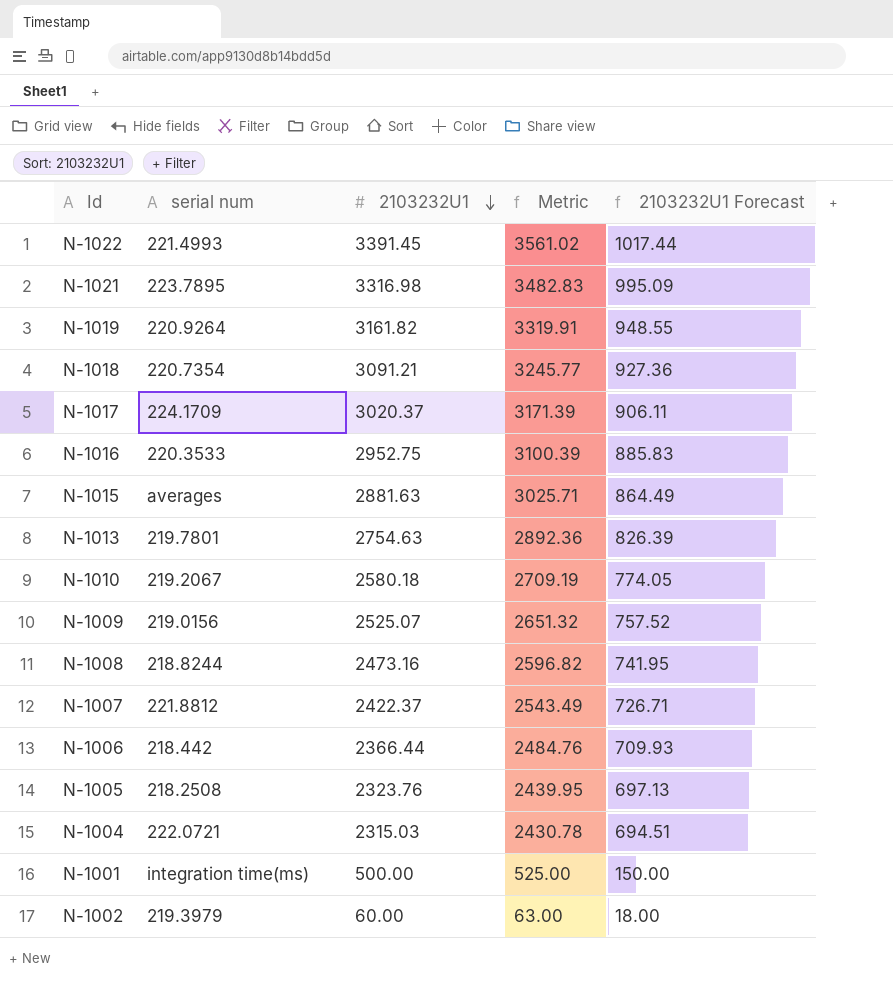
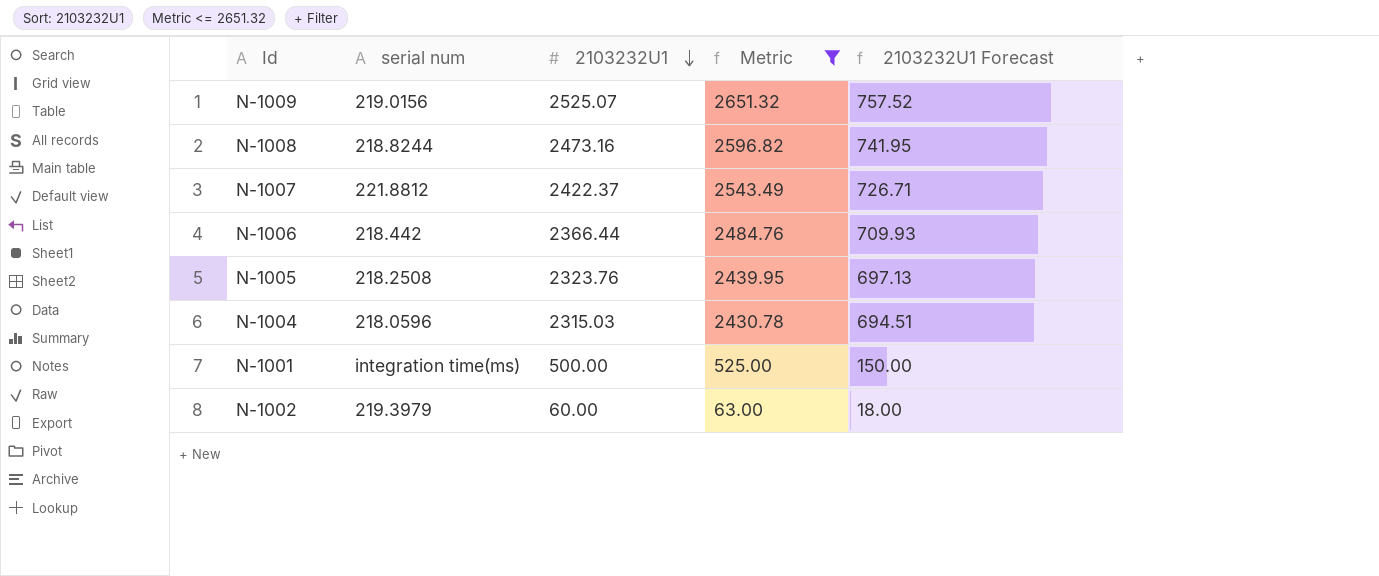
filter: none -> Metric <= 2651.32
N-1004 | serial num: 222.0721 -> 218.0596

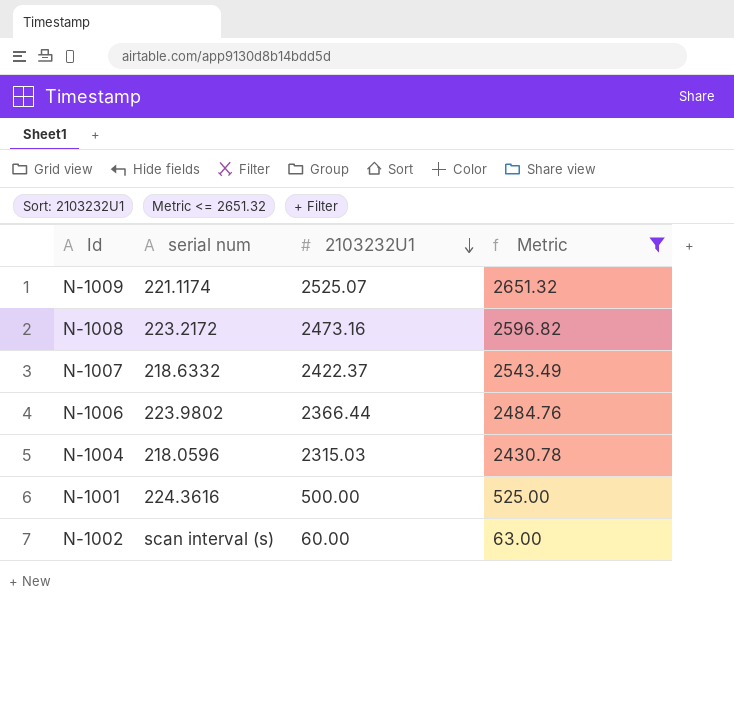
column 2103232U1 Forecast | formula: [2103232U1] * 0.3 -> none
row N-1005: 218.2508 | 2323.76 | 2439.95 | 697.13 -> none
N-1009 | serial num: 219.0156 -> 221.1174
N-1008 | serial num: 218.8244 -> 223.2172
N-1007 | serial num: 221.8812 -> 218.6332
N-1006 | serial num: 218.442 -> 223.9802
N-1001 | serial num: integration time(ms) -> 224.3616
N-1002 | serial num: 219.3979 -> scan interval (s)

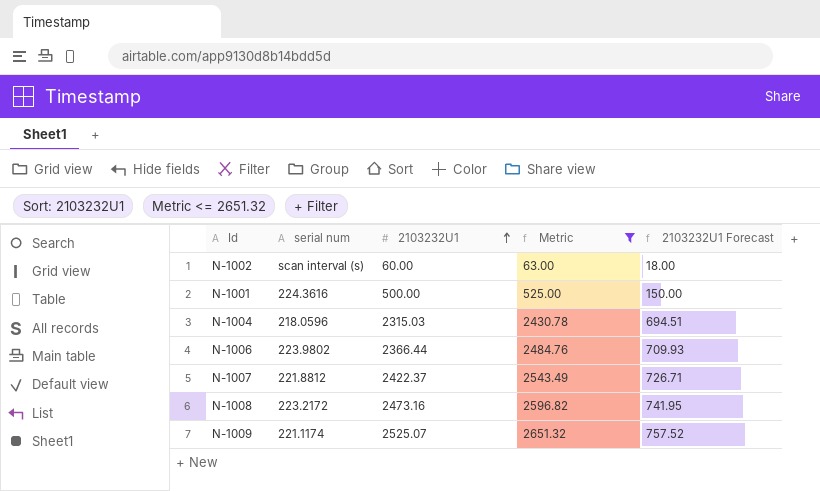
row order: 2103232U1 descending -> 2103232U1 ascending
column 2103232U1 Forecast | formula: none -> [2103232U1] * 0.3
N-1007 | serial num: 218.6332 -> 221.8812

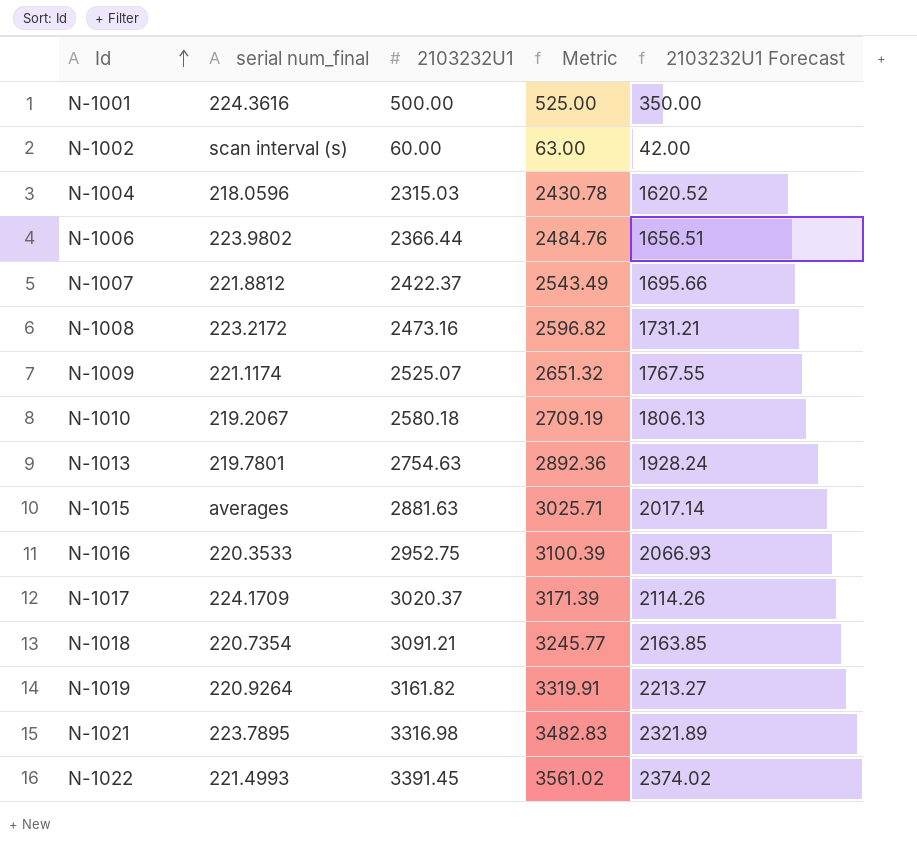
filter: Metric <= 2651.32 -> none
row order: 2103232U1 ascending -> Id ascending
column name: serial num -> serial num_final
column 2103232U1 Forecast | formula: [2103232U1] * 0.3 -> [2103232U1] * 0.7

